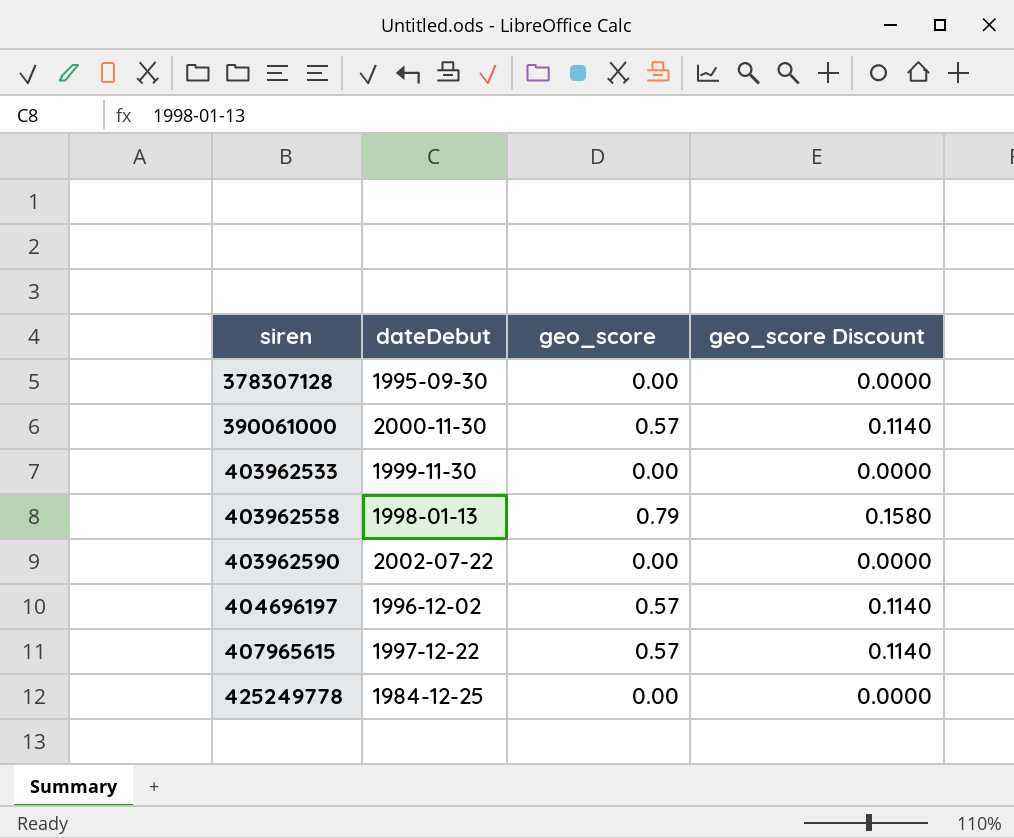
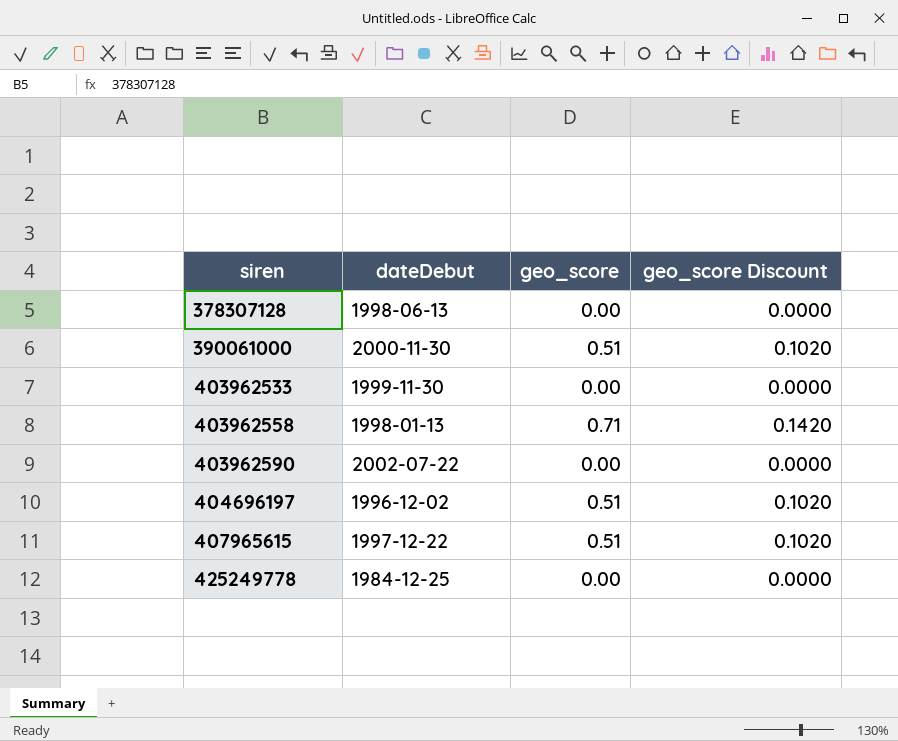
378307128 | dateDebut: 1995-09-30 -> 1998-06-13
390061000 | geo_score: 0.57 -> 0.51
390061000 | geo_score Discount: 0.1140 -> 0.1020
403962558 | geo_score: 0.79 -> 0.71
403962558 | geo_score Discount: 0.1580 -> 0.1420
404696197 | geo_score: 0.57 -> 0.51
404696197 | geo_score Discount: 0.1140 -> 0.1020
407965615 | geo_score: 0.57 -> 0.51
407965615 | geo_score Discount: 0.1140 -> 0.1020

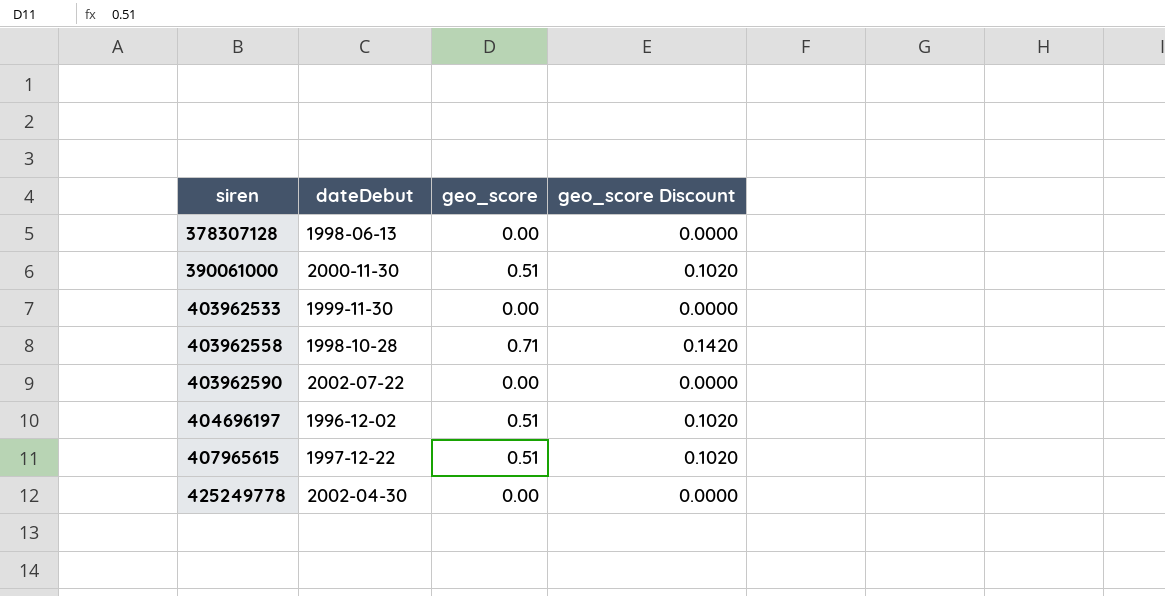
403962558 | dateDebut: 1998-01-13 -> 1998-10-28
425249778 | dateDebut: 1984-12-25 -> 2002-04-30

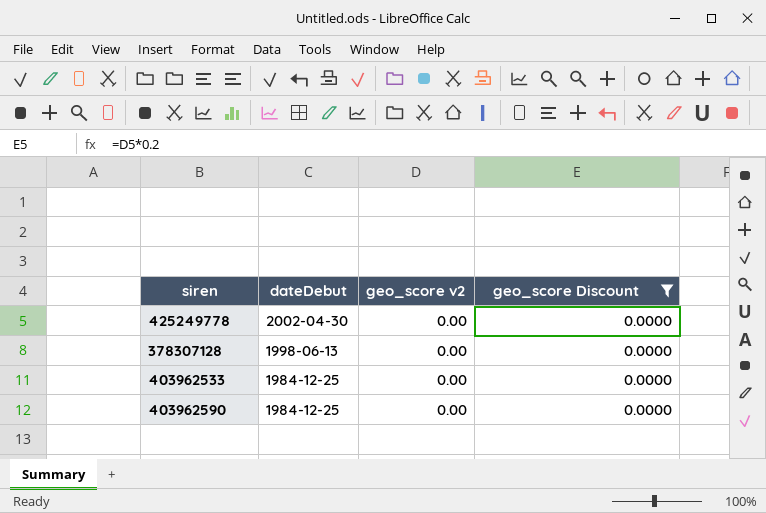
filter: none -> geo_score Discount = 0.0000
row order: siren ascending -> dateDebut descending
column name: geo_score -> geo_score v2
403962533 | dateDebut: 1999-11-30 -> 1984-12-25
403962590 | dateDebut: 2002-07-22 -> 1984-12-25

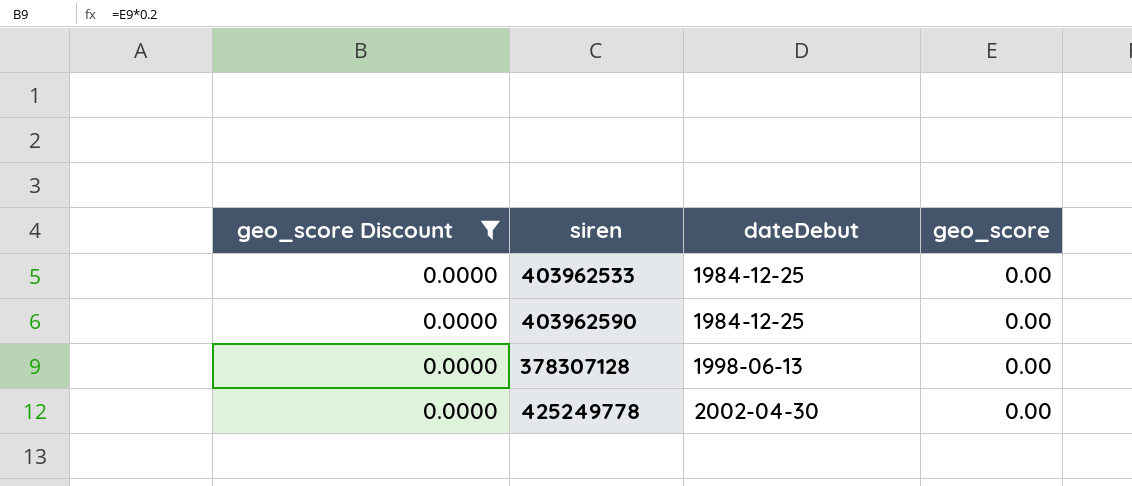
row order: dateDebut descending -> dateDebut ascending
column geo_score Discount | position: 4 -> 1
column name: geo_score v2 -> geo_score

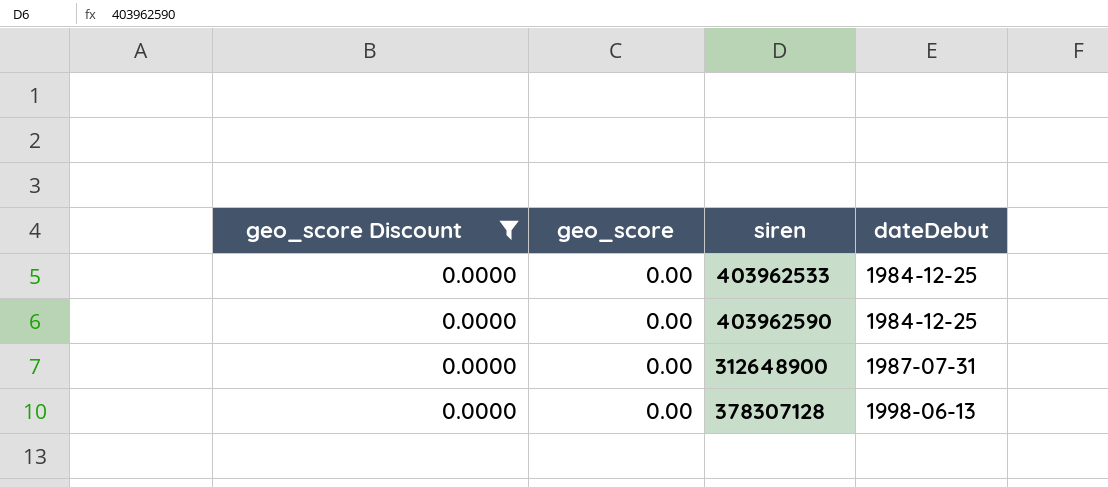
column geo_score | position: 4 -> 2
row 425249778: 0.0000 | 2002-04-30 | 0.00 -> none
row 312648900: none -> 0.0000 | 0.00 | 1987-07-31

